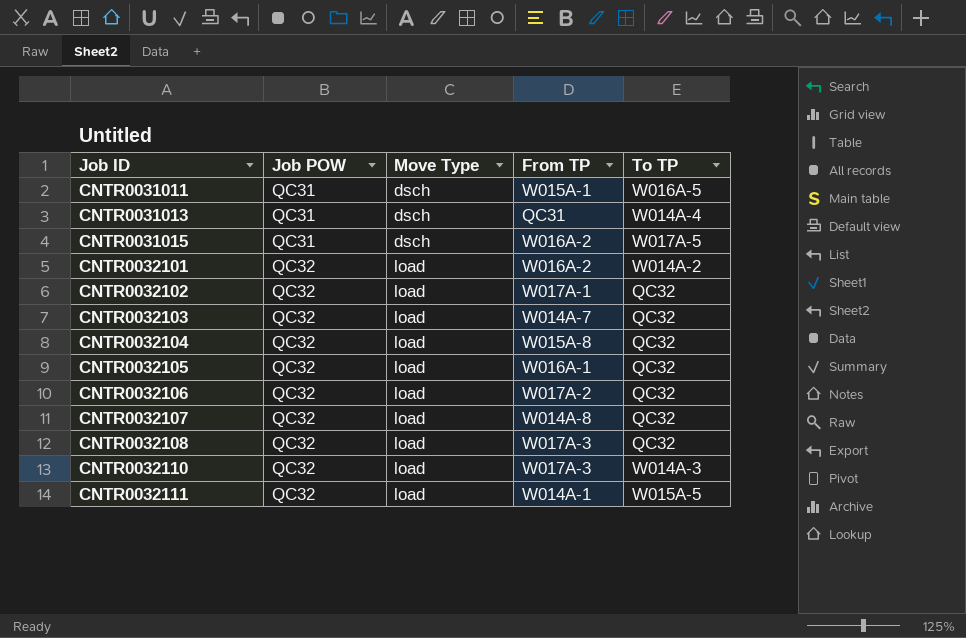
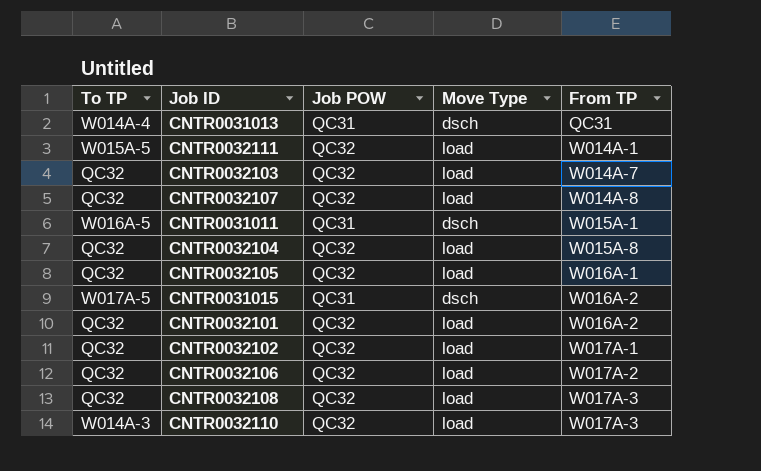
row order: Job ID ascending -> From TP ascending
column To TP | position: 5 -> 1
CNTR0032101 | To TP: W014A-2 -> QC32

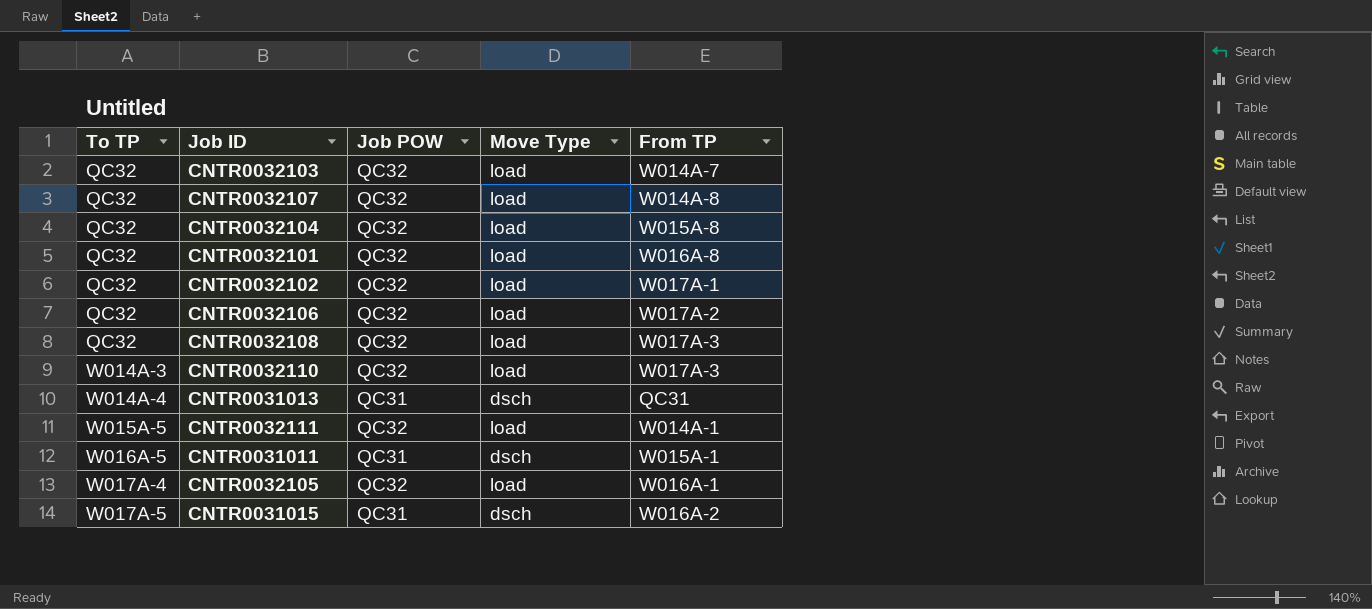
row order: From TP ascending -> To TP ascending
CNTR0032101 | From TP: W016A-2 -> W016A-8
CNTR0032105 | To TP: QC32 -> W017A-4

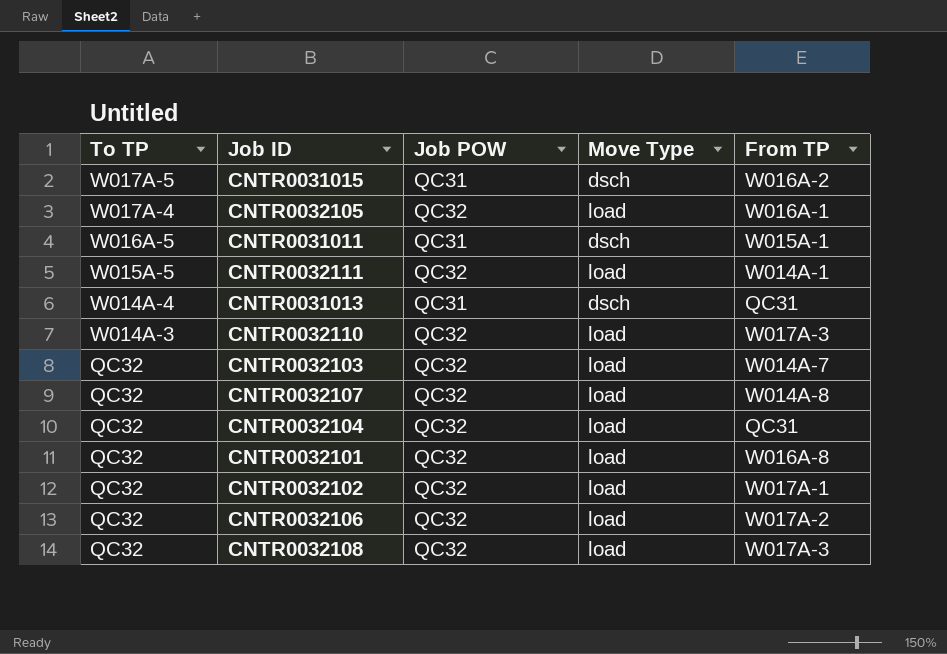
row order: To TP ascending -> To TP descending
CNTR0032104 | From TP: W015A-8 -> QC31

